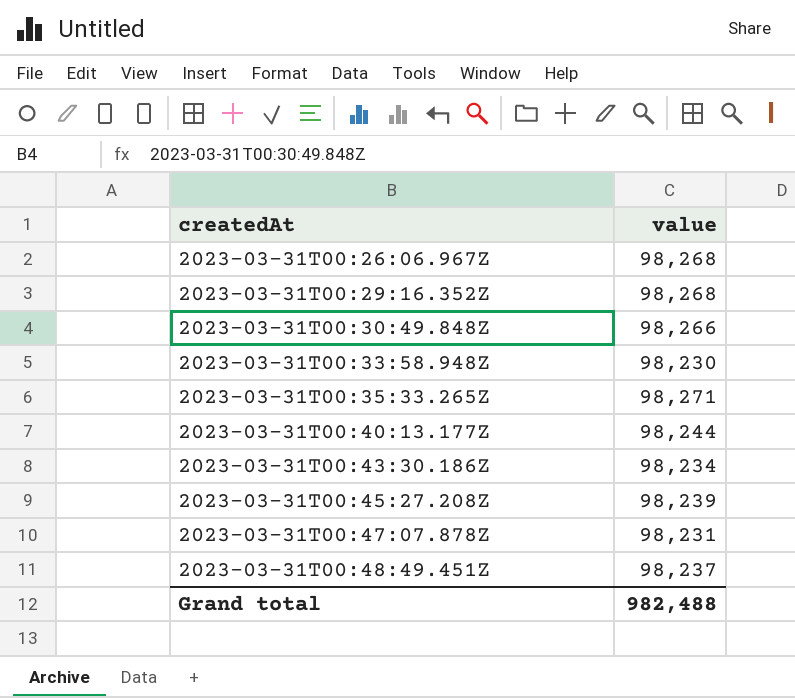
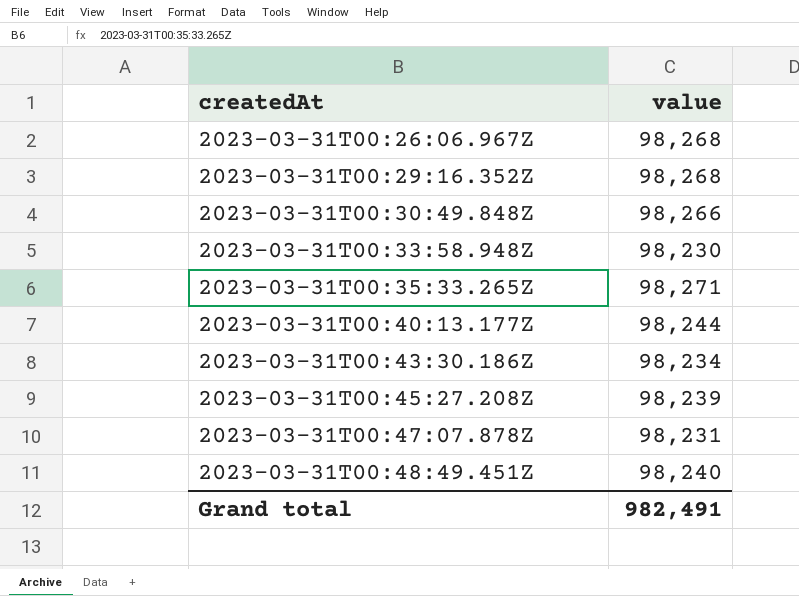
2023-03-31T00:48:49.451Z | value: 98,237 -> 98,240
Grand total | value: 982,488 -> 982,491

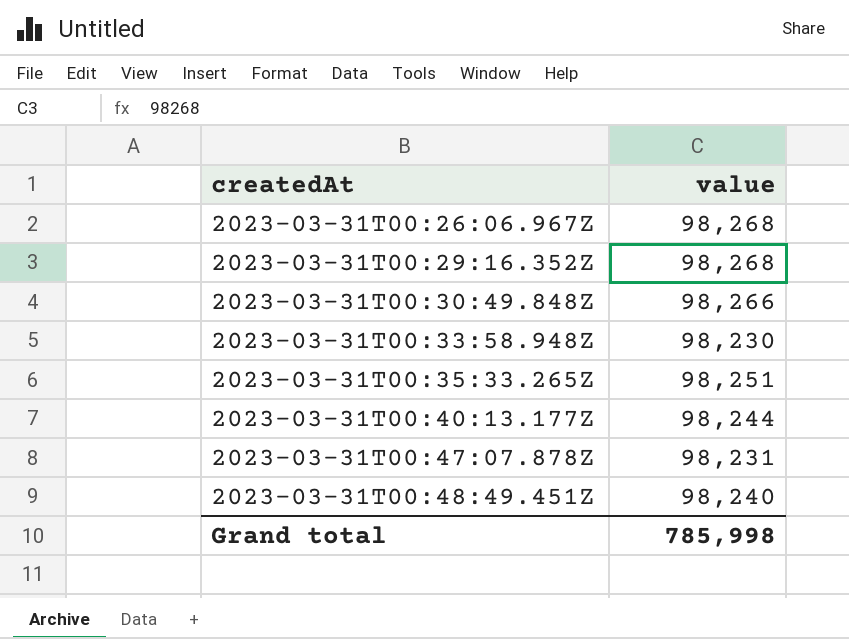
row 2023-03-31T00:43:30.186Z: 98,234 -> none
row 2023-03-31T00:45:27.208Z: 98,239 -> none
2023-03-31T00:35:33.265Z | value: 98,271 -> 98,251
Grand total | value: 982,491 -> 785,998

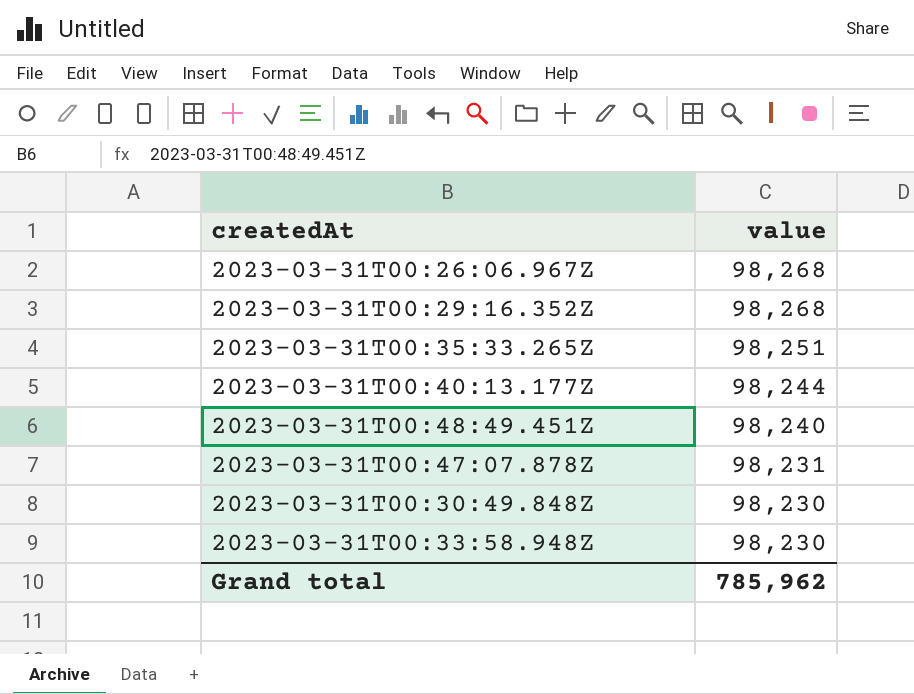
row order: createdAt ascending -> value descending
2023-03-31T00:30:49.848Z | value: 98,266 -> 98,230
Grand total | value: 785,998 -> 785,962

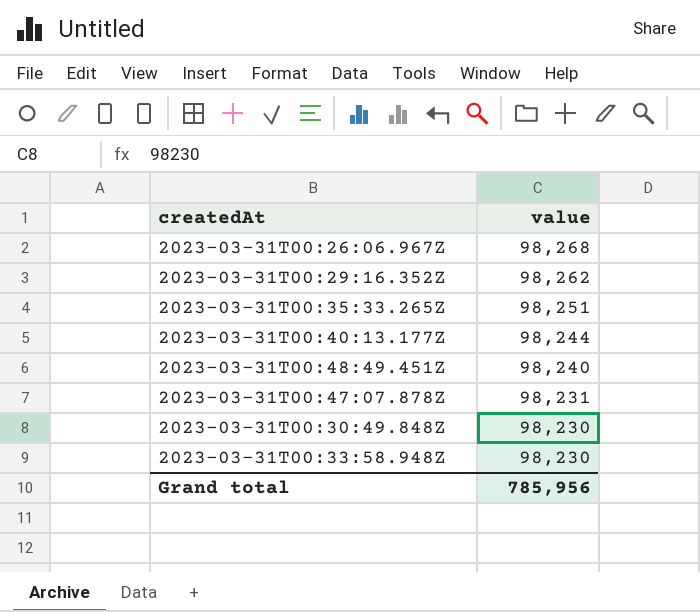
2023-03-31T00:29:16.352Z | value: 98,268 -> 98,262
Grand total | value: 785,962 -> 785,956

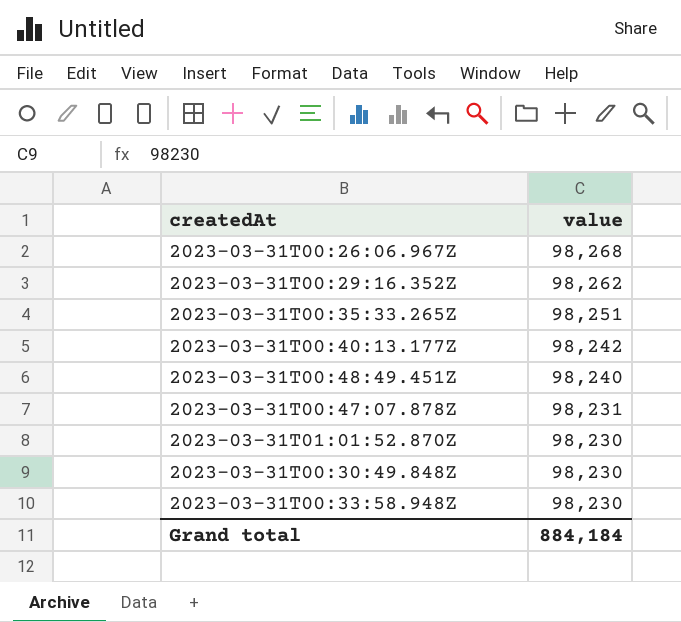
2023-03-31T00:40:13.177Z | value: 98,244 -> 98,242
row 2023-03-31T01:01:52.870Z: none -> 98,230
Grand total | value: 785,956 -> 884,184

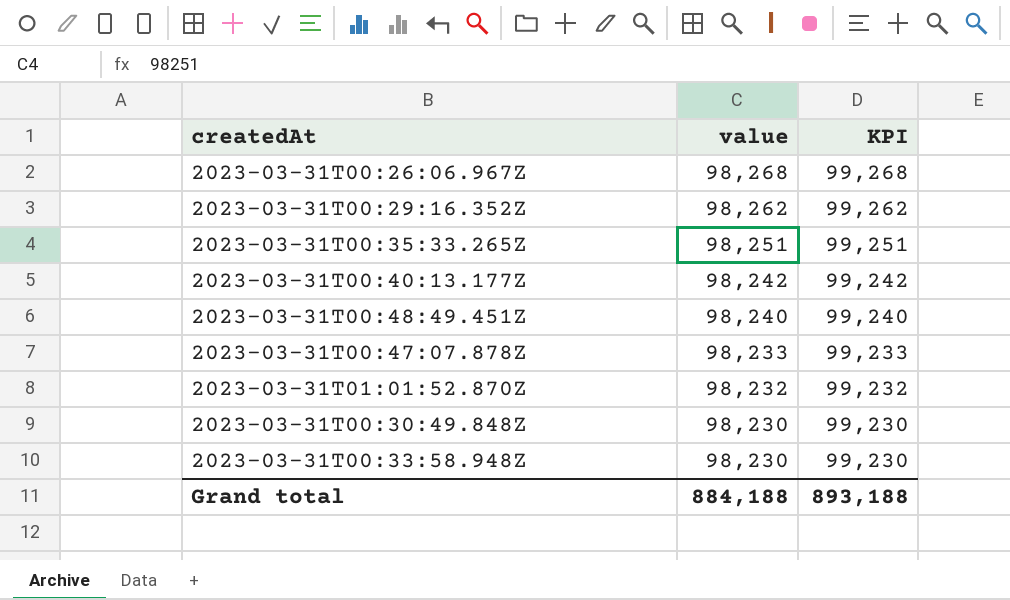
column KPI | formula: none -> [value] + 1000
2023-03-31T00:47:07.878Z | value: 98,231 -> 98,233
2023-03-31T01:01:52.870Z | value: 98,230 -> 98,232
Grand total | value: 884,184 -> 884,188

